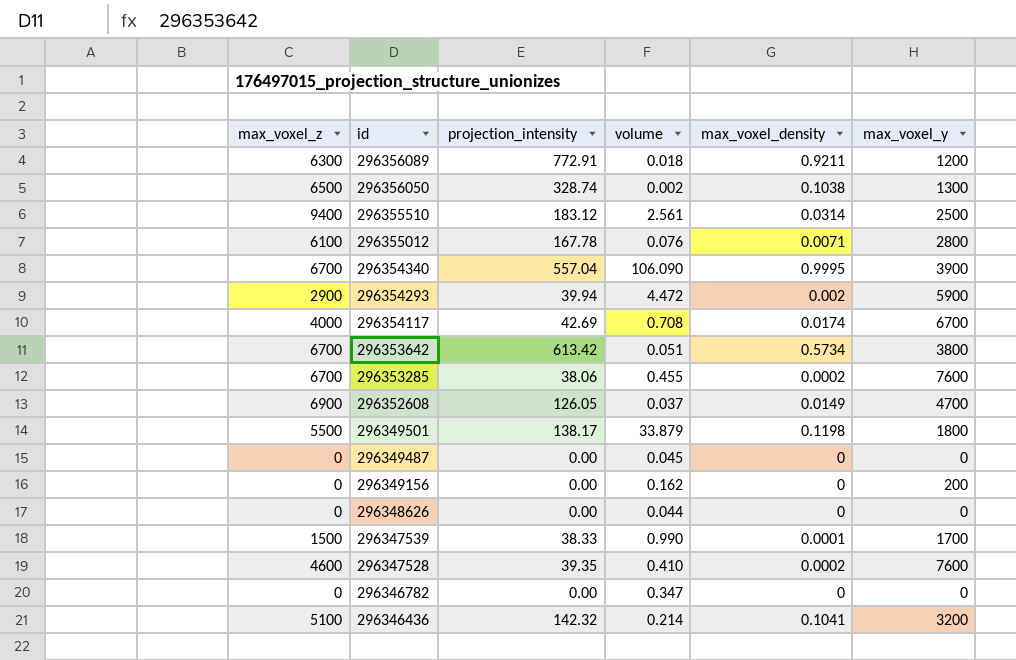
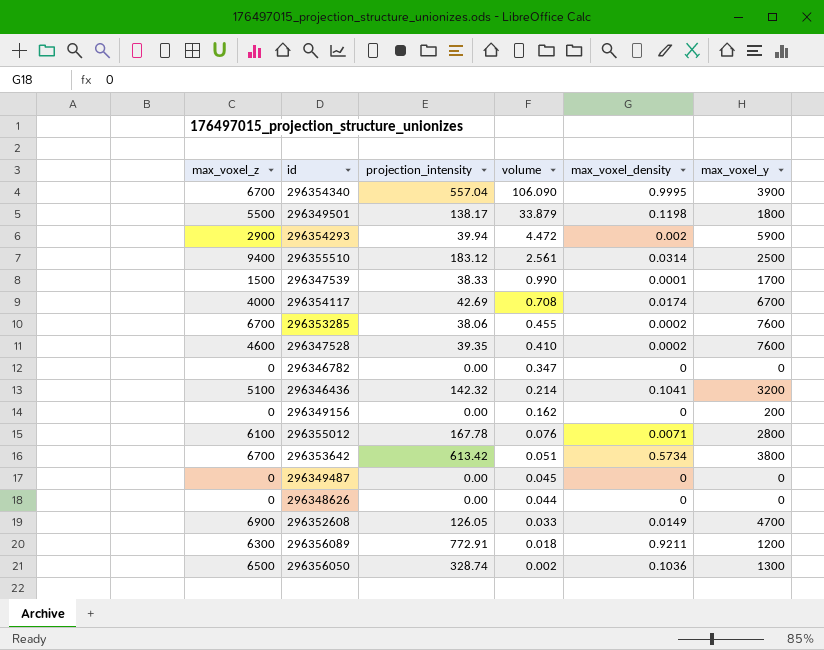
row order: id descending -> volume descending
296352608 | volume: 0.037 -> 0.033
296356050 | max_voxel_density: 0.1038 -> 0.1036

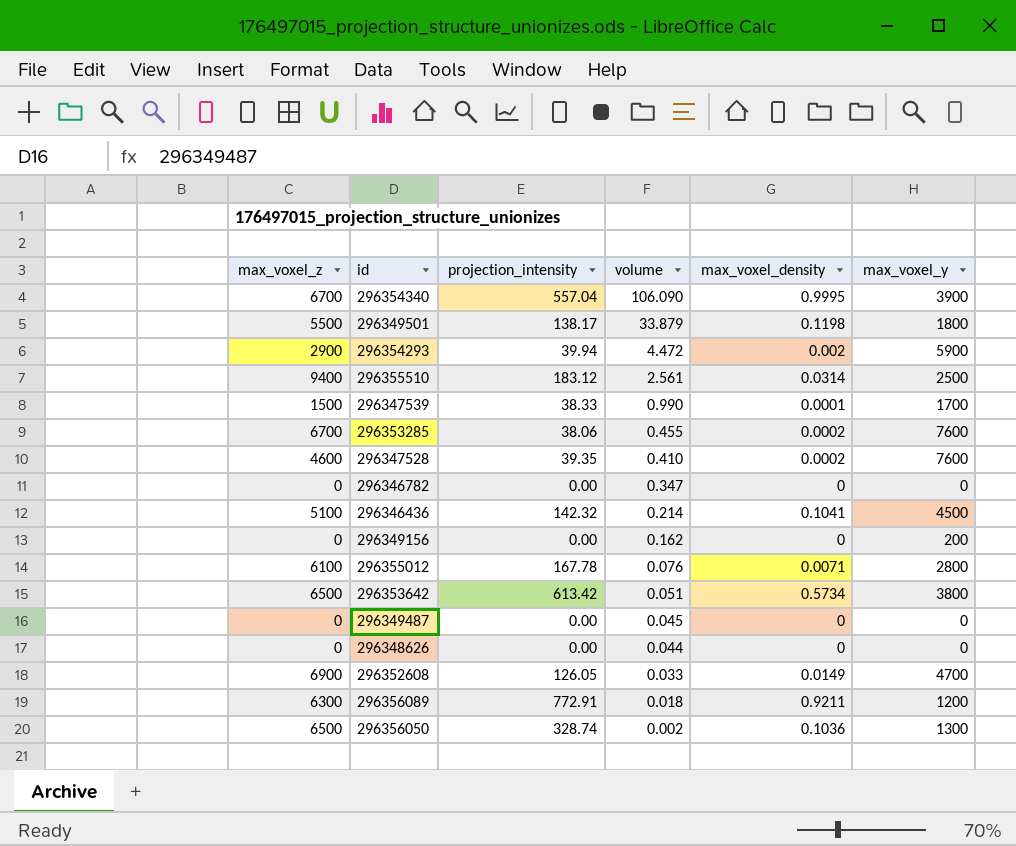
row 296354117: 4000 | 42.69 | 0.708 | 0.0174 | 6700 -> none
296346436 | max_voxel_y: 3200 -> 4500
296353642 | max_voxel_z: 6700 -> 6500

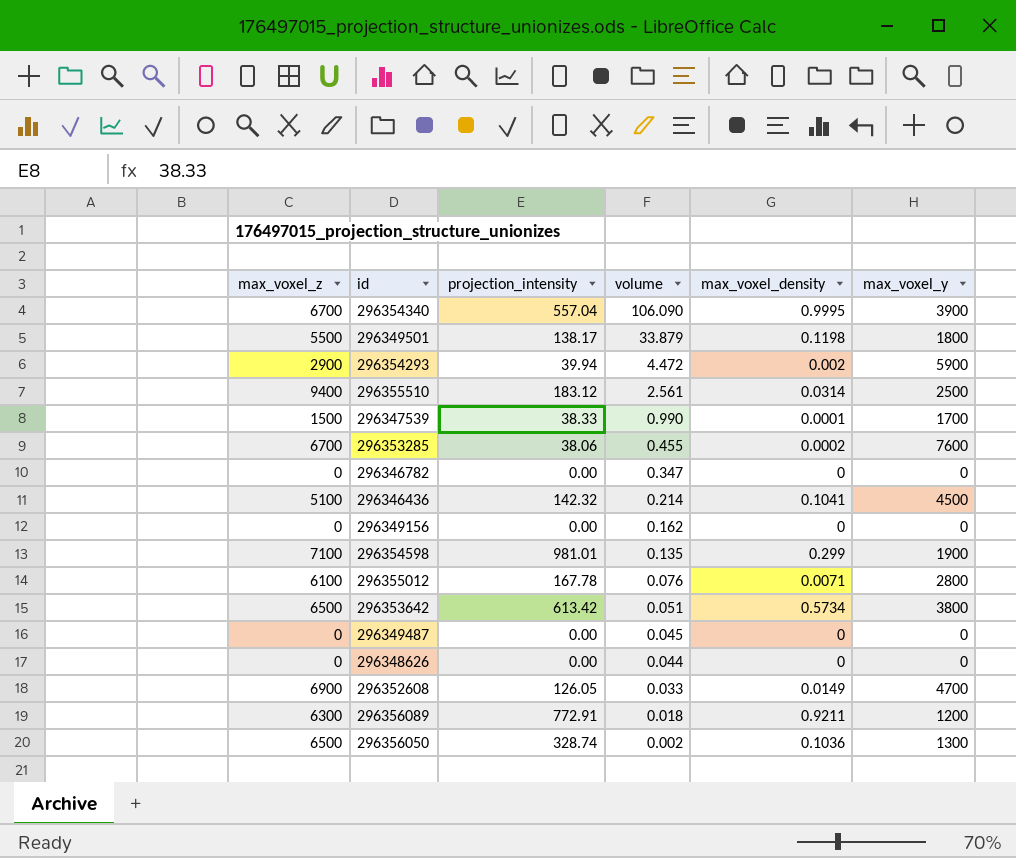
row 296347528: 4600 | 39.35 | 0.410 | 0.0002 | 7600 -> none
296349156 | max_voxel_y: 200 -> 0
row 296354598: none -> 7100 | 981.01 | 0.135 | 0.299 | 1900

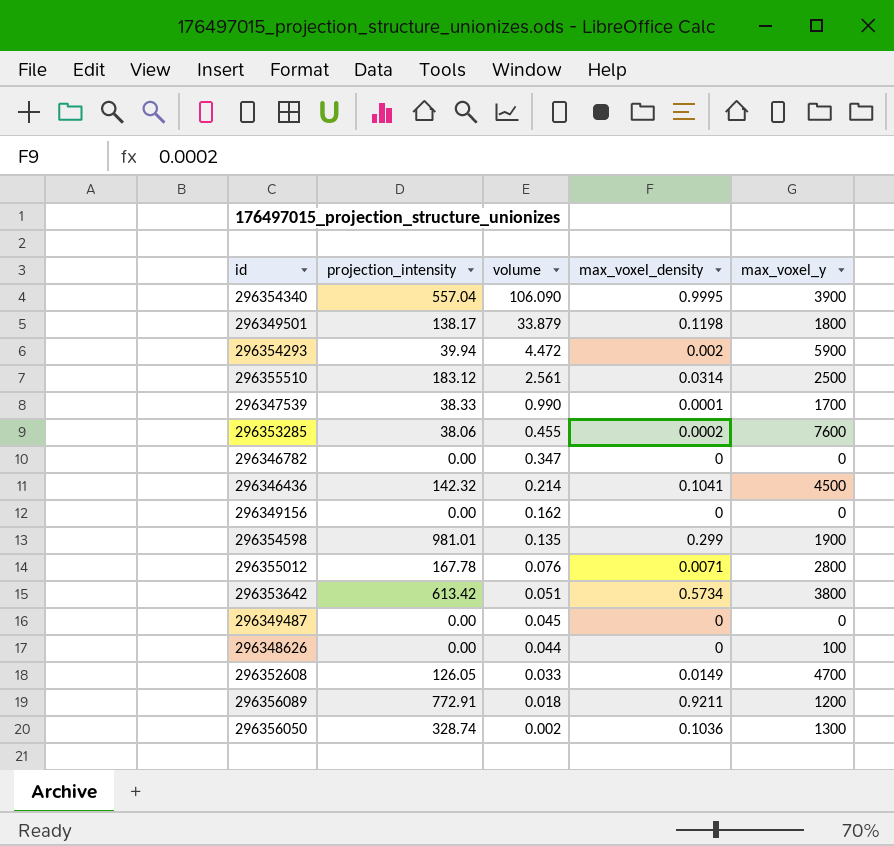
column max_voxel_z | position: 1 -> none
296348626 | max_voxel_y: 0 -> 100

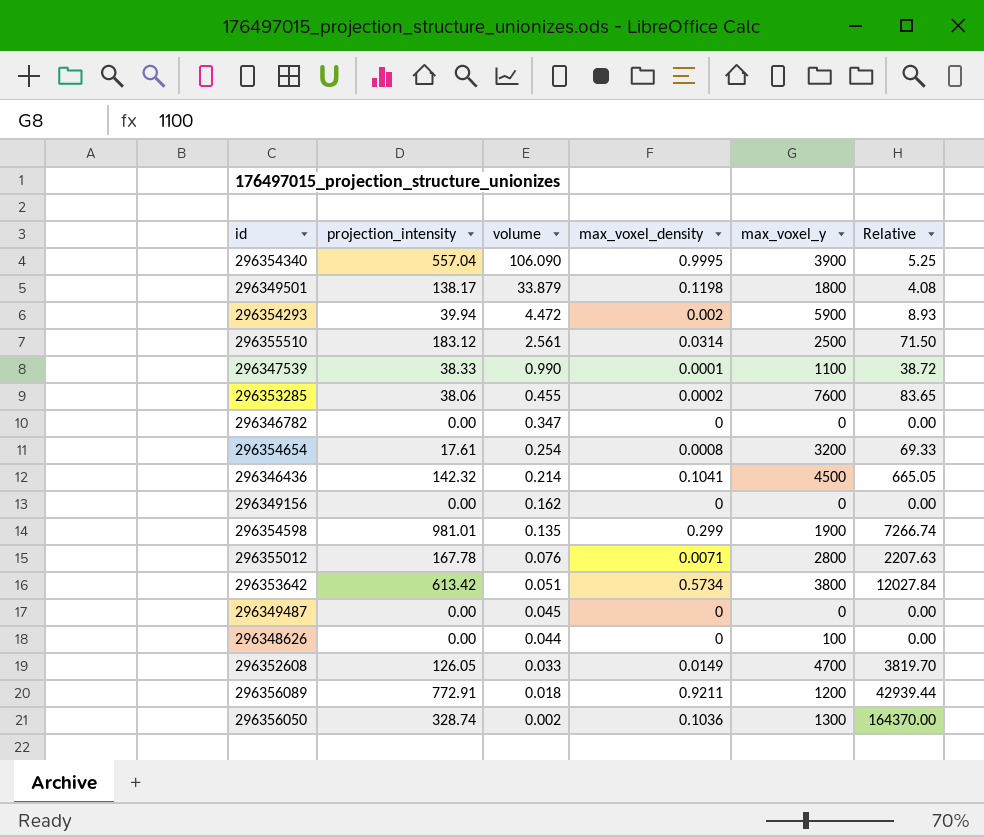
column Relative | formula: none -> [projection_intensity] / [volume]
296347539 | max_voxel_y: 1700 -> 1100
row 296354654: none -> 17.61 | 0.254 | 0.0008 | 3200 | 69.33

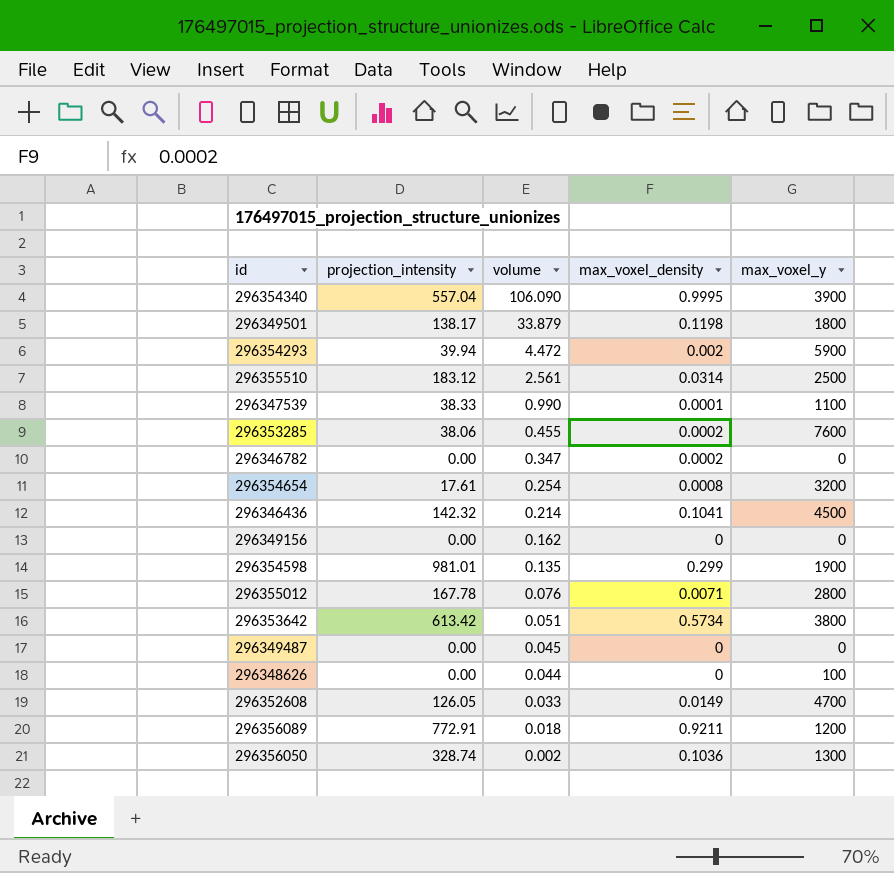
column Relative | formula: [projection_intensity] / [volume] -> none
296346782 | max_voxel_density: 0 -> 0.0002

